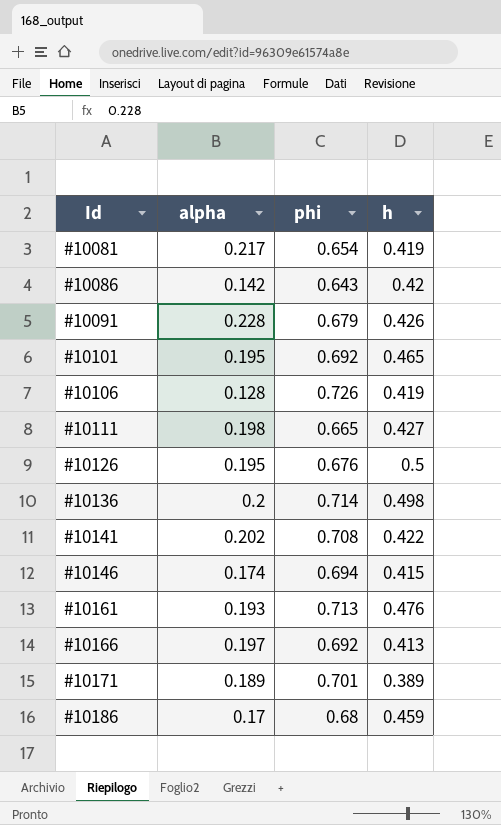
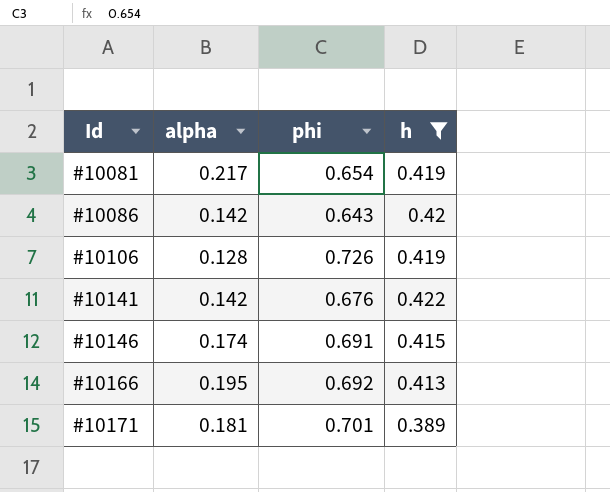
filter: none -> h <= 0.422
#10141 | alpha: 0.202 -> 0.142
#10141 | phi: 0.708 -> 0.676
#10146 | phi: 0.694 -> 0.691
#10166 | alpha: 0.197 -> 0.195
#10171 | alpha: 0.189 -> 0.181

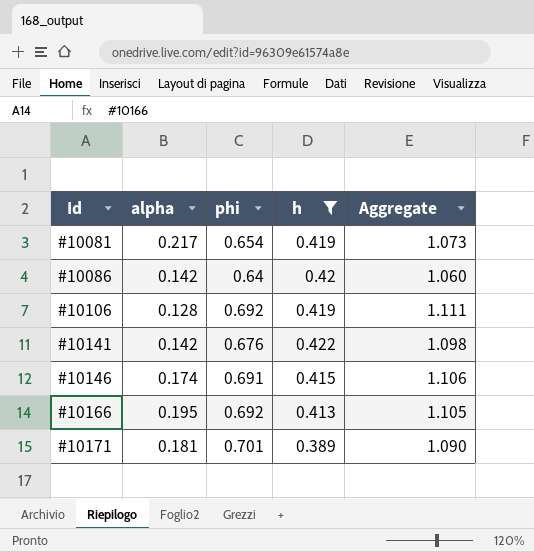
column Aggregate | formula: none -> [phi] + [h]
#10086 | phi: 0.643 -> 0.64
#10106 | phi: 0.726 -> 0.692

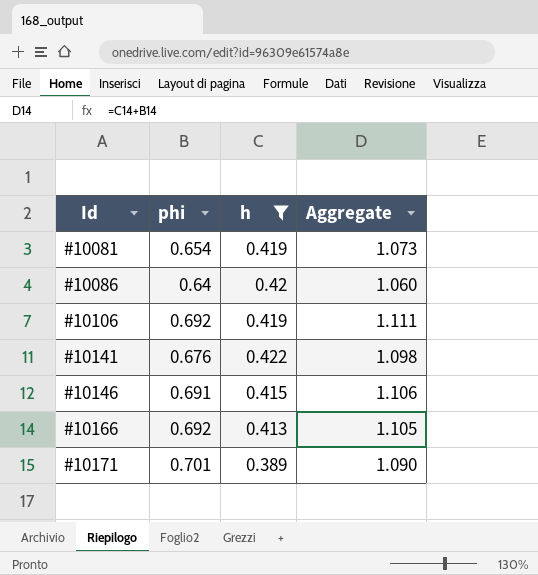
column alpha | position: 2 -> none

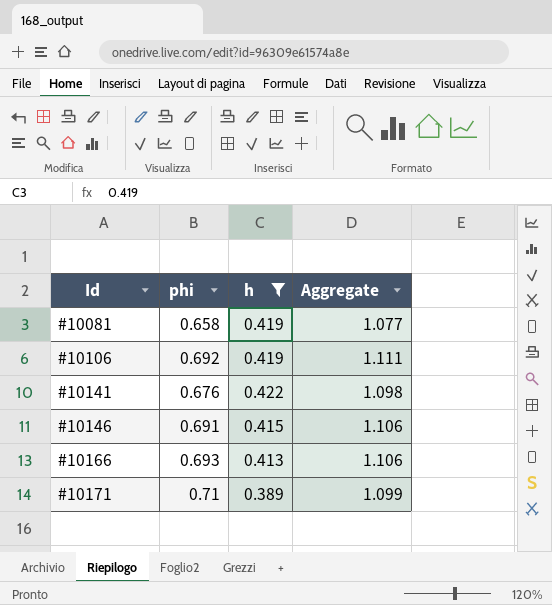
row #10086: 0.64 | 0.42 | 1.060 -> none
#10081 | phi: 0.654 -> 0.658
#10081 | Aggregate: 1.073 -> 1.077
#10166 | phi: 0.692 -> 0.693
#10166 | Aggregate: 1.105 -> 1.106
#10171 | phi: 0.701 -> 0.71
#10171 | Aggregate: 1.090 -> 1.099

